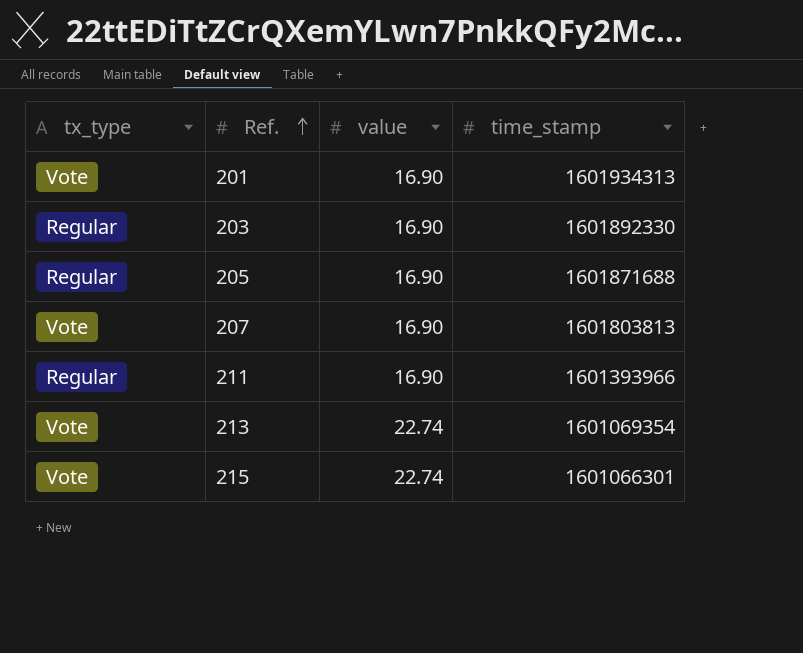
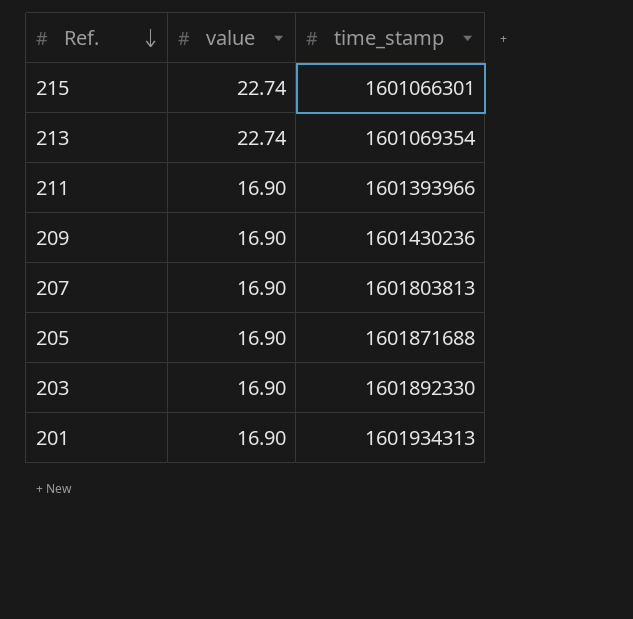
row order: Ref. ascending -> Ref. descending
column tx_type | position: 1 -> none
row 209: none -> 16.90 | 1601430236

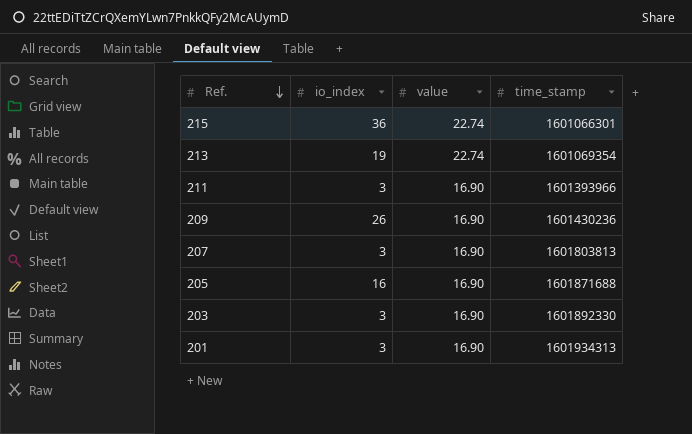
column io_index | position: none -> 2

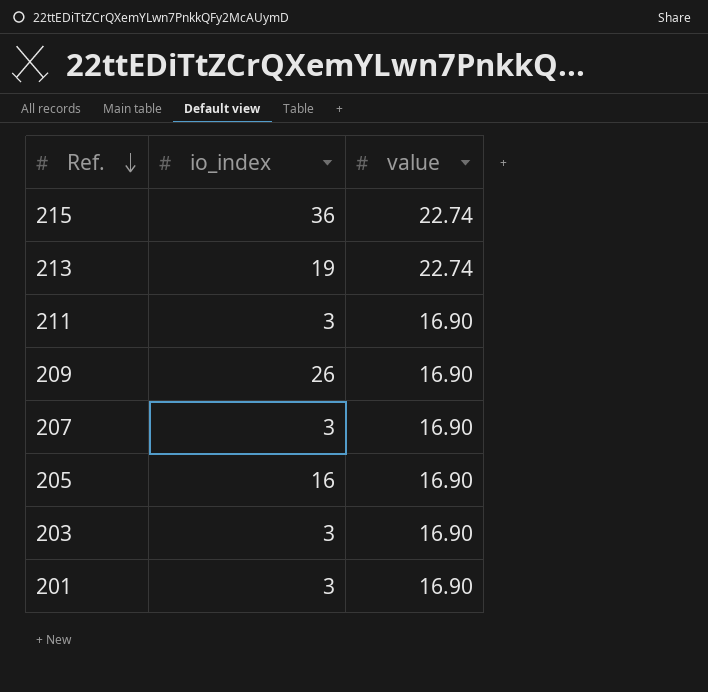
column time_stamp | position: 4 -> none

